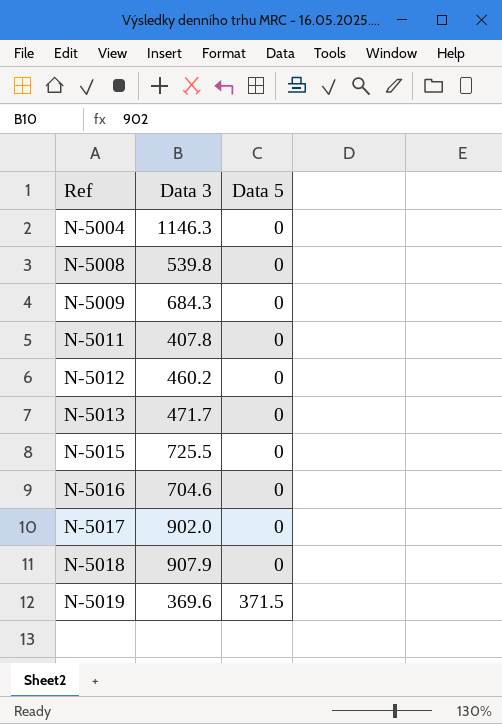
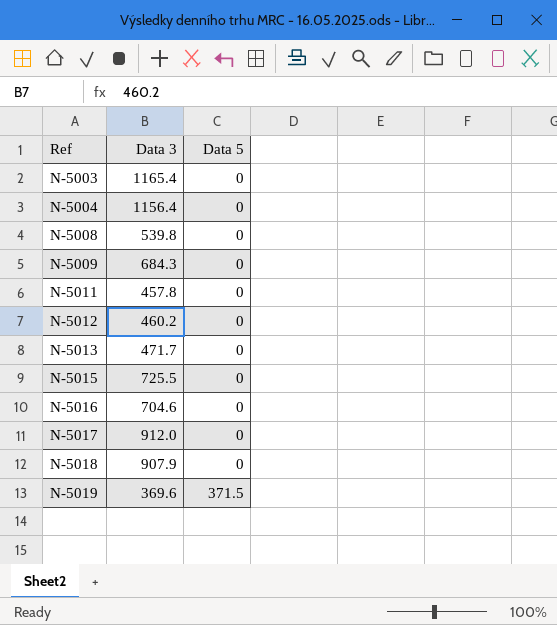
row N-5003: none -> 1165.4 | 0
N-5004 | Data 3: 1146.3 -> 1156.4
N-5011 | Data 3: 407.8 -> 457.8
N-5017 | Data 3: 902.0 -> 912.0

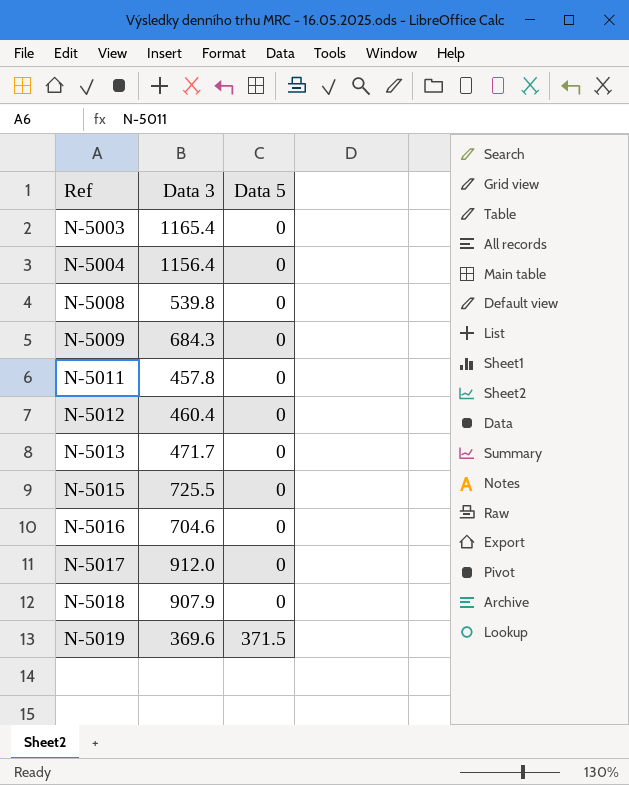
N-5012 | Data 3: 460.2 -> 460.4

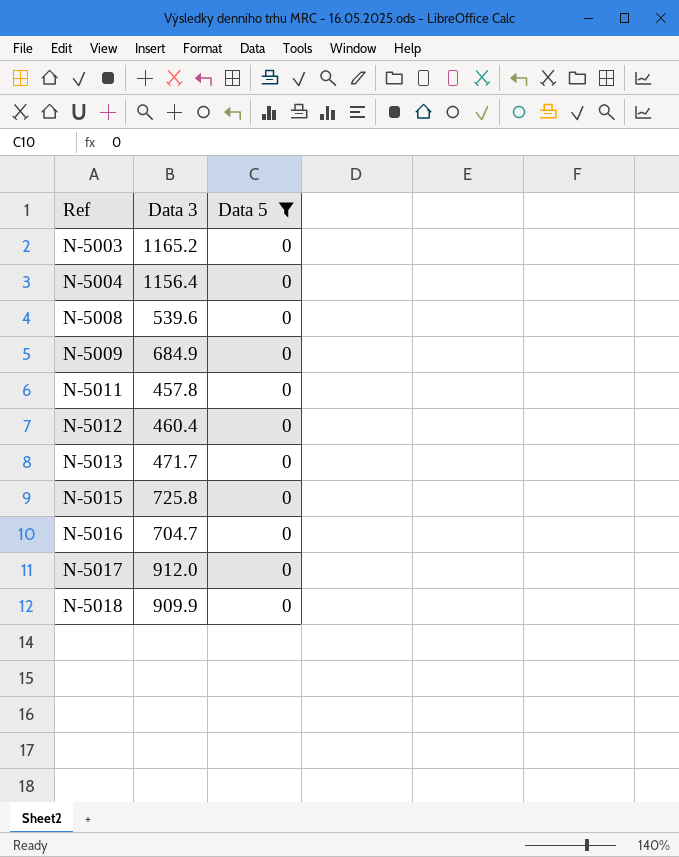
filter: none -> Data 5 = 0
N-5003 | Data 3: 1165.4 -> 1165.2
N-5008 | Data 3: 539.8 -> 539.6
N-5009 | Data 3: 684.3 -> 684.9
N-5015 | Data 3: 725.5 -> 725.8
N-5016 | Data 3: 704.6 -> 704.7
N-5018 | Data 3: 907.9 -> 909.9

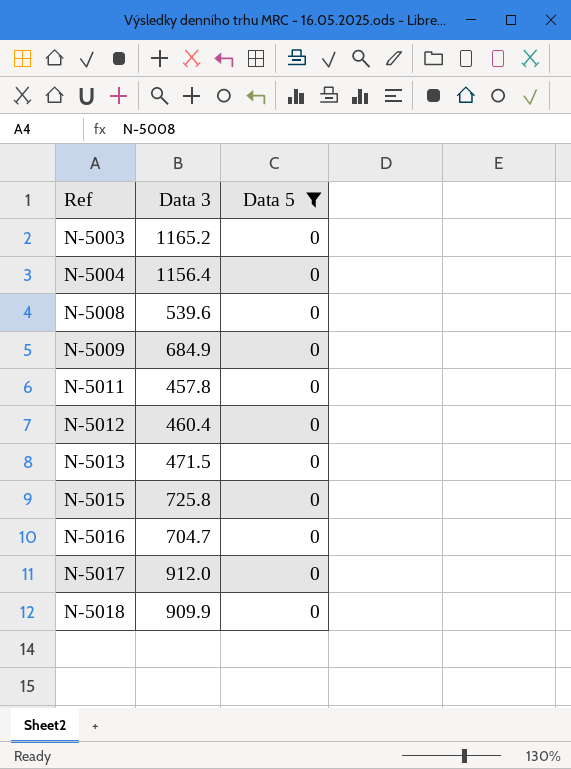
N-5013 | Data 3: 471.7 -> 471.5

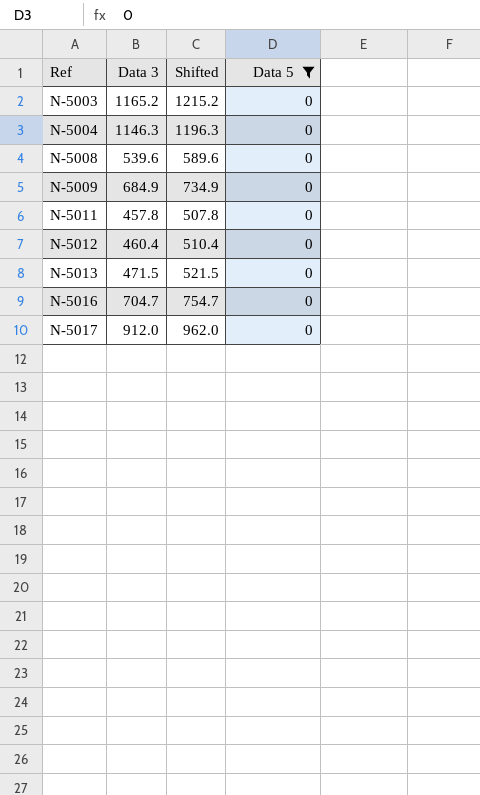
column Shifted | formula: none -> [Data 3] + 50
row N-5015: 725.8 | 0 -> none
row N-5018: 909.9 | 0 -> none
N-5004 | Data 3: 1156.4 -> 1146.3

